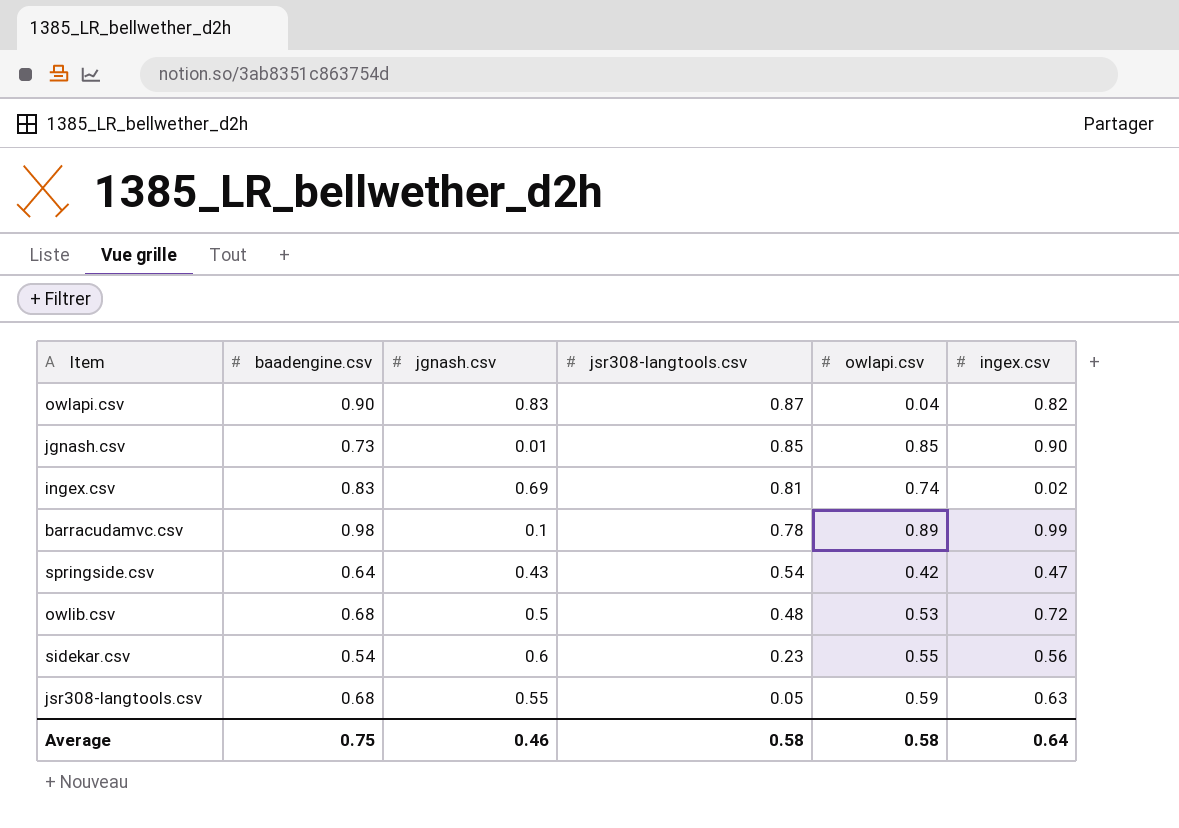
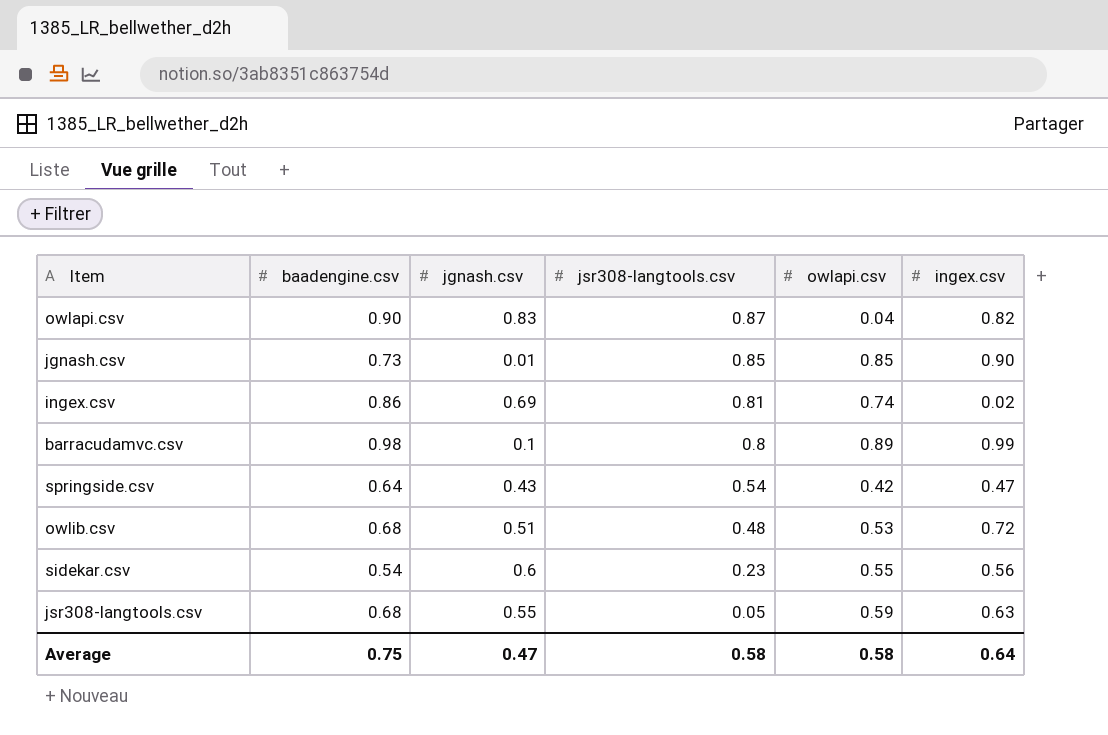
ingex.csv | baadengine.csv: 0.83 -> 0.86
barracudamvc.csv | jsr308-langtools.csv: 0.78 -> 0.8
owlib.csv | jgnash.csv: 0.5 -> 0.51
Average | jgnash.csv: 0.46 -> 0.47

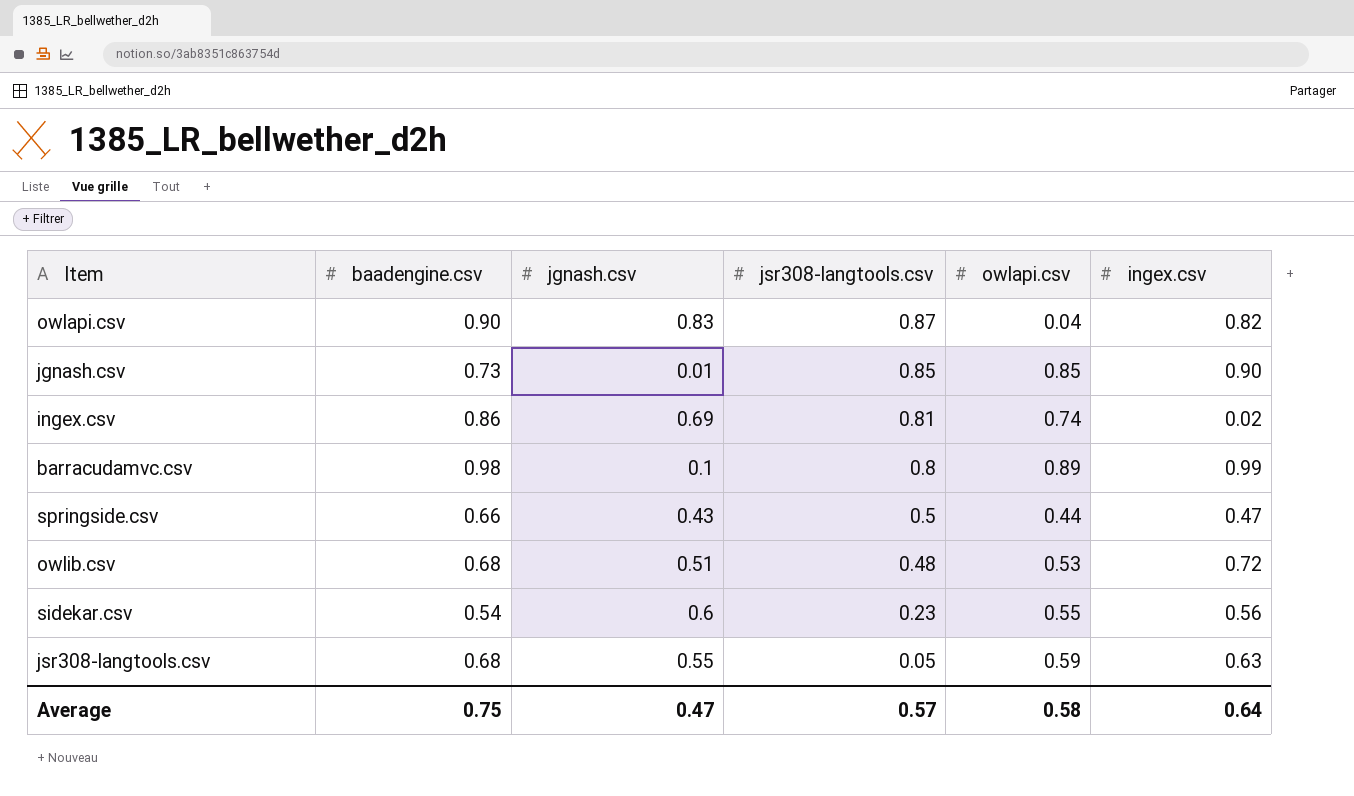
springside.csv | baadengine.csv: 0.64 -> 0.66
springside.csv | jsr308-langtools.csv: 0.54 -> 0.5
springside.csv | owlapi.csv: 0.42 -> 0.44
Average | jsr308-langtools.csv: 0.58 -> 0.57

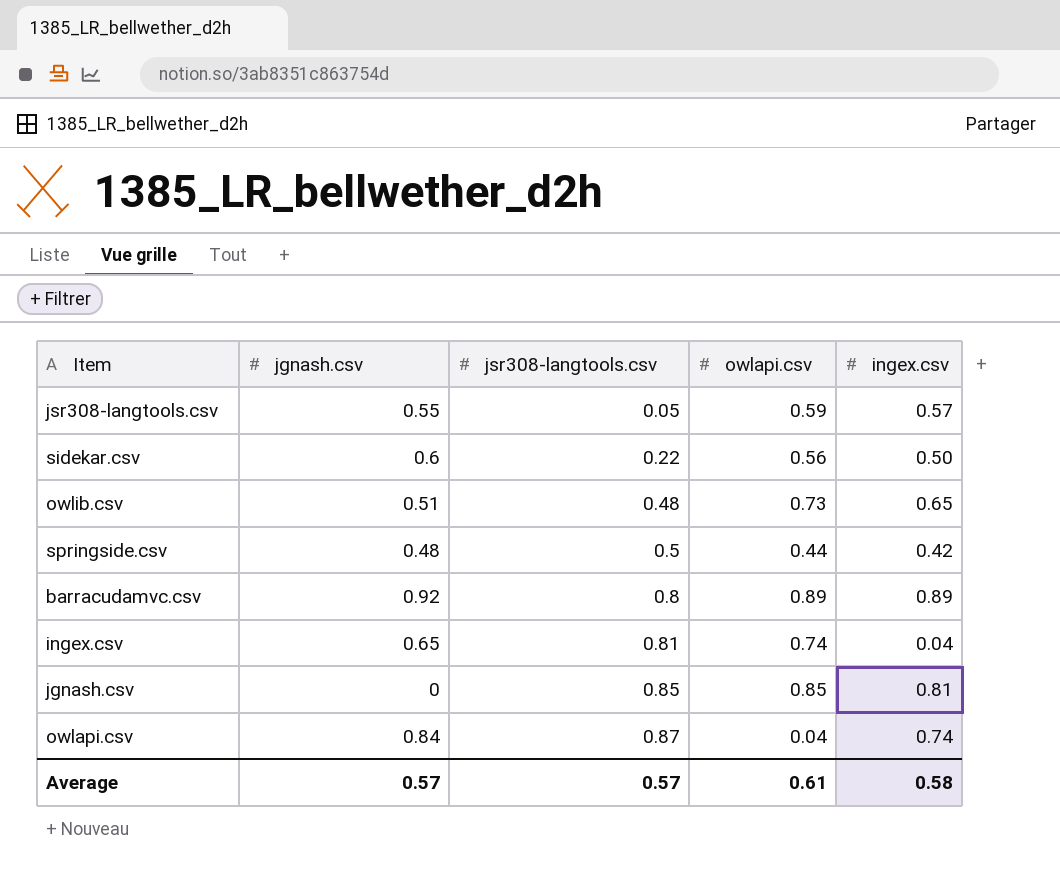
row order: jsr308-langtools.csv descending -> jsr308-langtools.csv ascending
column baadengine.csv | position: 2 -> none
jsr308-langtools.csv | ingex.csv: 0.63 -> 0.57
sidekar.csv | jsr308-langtools.csv: 0.23 -> 0.22
sidekar.csv | owlapi.csv: 0.55 -> 0.56
sidekar.csv | ingex.csv: 0.56 -> 0.50
owlib.csv | owlapi.csv: 0.53 -> 0.73
owlib.csv | ingex.csv: 0.72 -> 0.65
springside.csv | jgnash.csv: 0.43 -> 0.48
springside.csv | ingex.csv: 0.47 -> 0.42
barracudamvc.csv | jgnash.csv: 0.1 -> 0.92
barracudamvc.csv | ingex.csv: 0.99 -> 0.89
ingex.csv | jgnash.csv: 0.69 -> 0.65
ingex.csv | ingex.csv: 0.02 -> 0.04
jgnash.csv | jgnash.csv: 0.01 -> 0
jgnash.csv | ingex.csv: 0.90 -> 0.81
owlapi.csv | jgnash.csv: 0.83 -> 0.84
owlapi.csv | ingex.csv: 0.82 -> 0.74
Average | jgnash.csv: 0.47 -> 0.57
Average | owlapi.csv: 0.58 -> 0.61
Average | ingex.csv: 0.64 -> 0.58

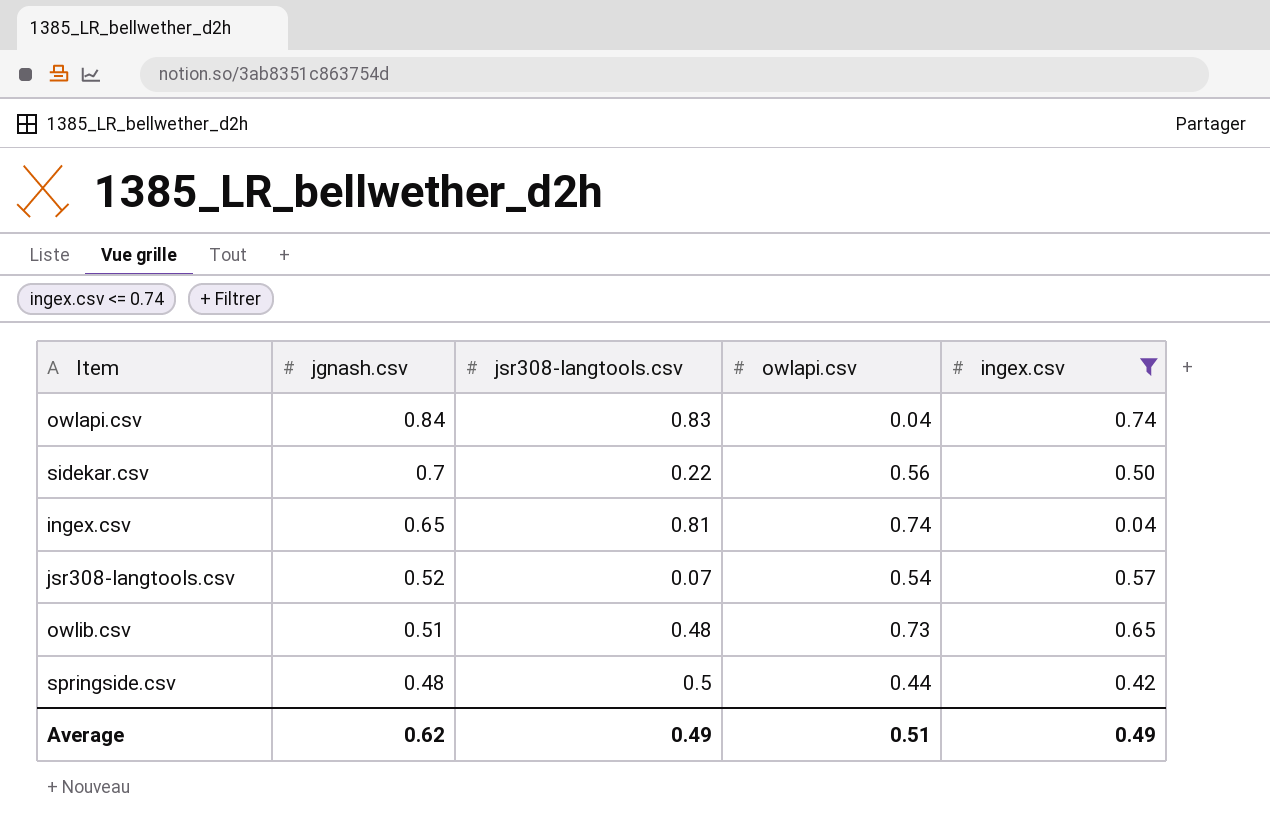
filter: none -> ingex.csv <= 0.74
row order: jsr308-langtools.csv ascending -> jgnash.csv descending
owlapi.csv | jsr308-langtools.csv: 0.87 -> 0.83
sidekar.csv | jgnash.csv: 0.6 -> 0.7
jsr308-langtools.csv | jgnash.csv: 0.55 -> 0.52
jsr308-langtools.csv | jsr308-langtools.csv: 0.05 -> 0.07
jsr308-langtools.csv | owlapi.csv: 0.59 -> 0.54
Average | jgnash.csv: 0.57 -> 0.62
Average | jsr308-langtools.csv: 0.57 -> 0.49
Average | owlapi.csv: 0.61 -> 0.51
Average | ingex.csv: 0.58 -> 0.49

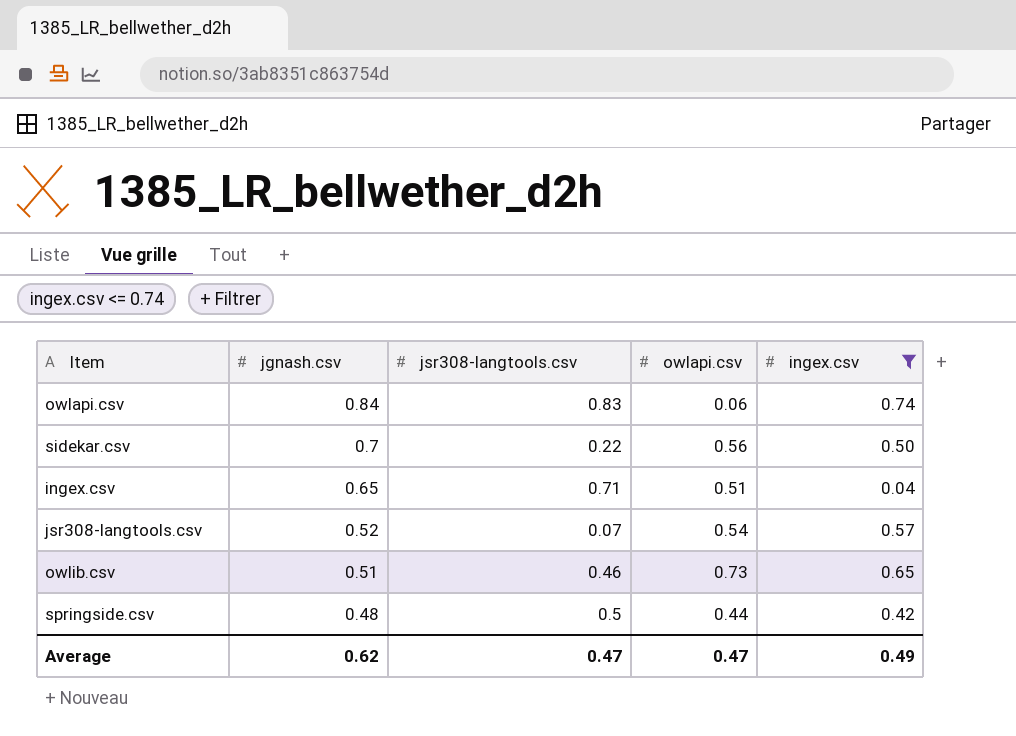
owlapi.csv | owlapi.csv: 0.04 -> 0.06
ingex.csv | jsr308-langtools.csv: 0.81 -> 0.71
ingex.csv | owlapi.csv: 0.74 -> 0.51
owlib.csv | jsr308-langtools.csv: 0.48 -> 0.46
Average | jsr308-langtools.csv: 0.49 -> 0.47
Average | owlapi.csv: 0.51 -> 0.47

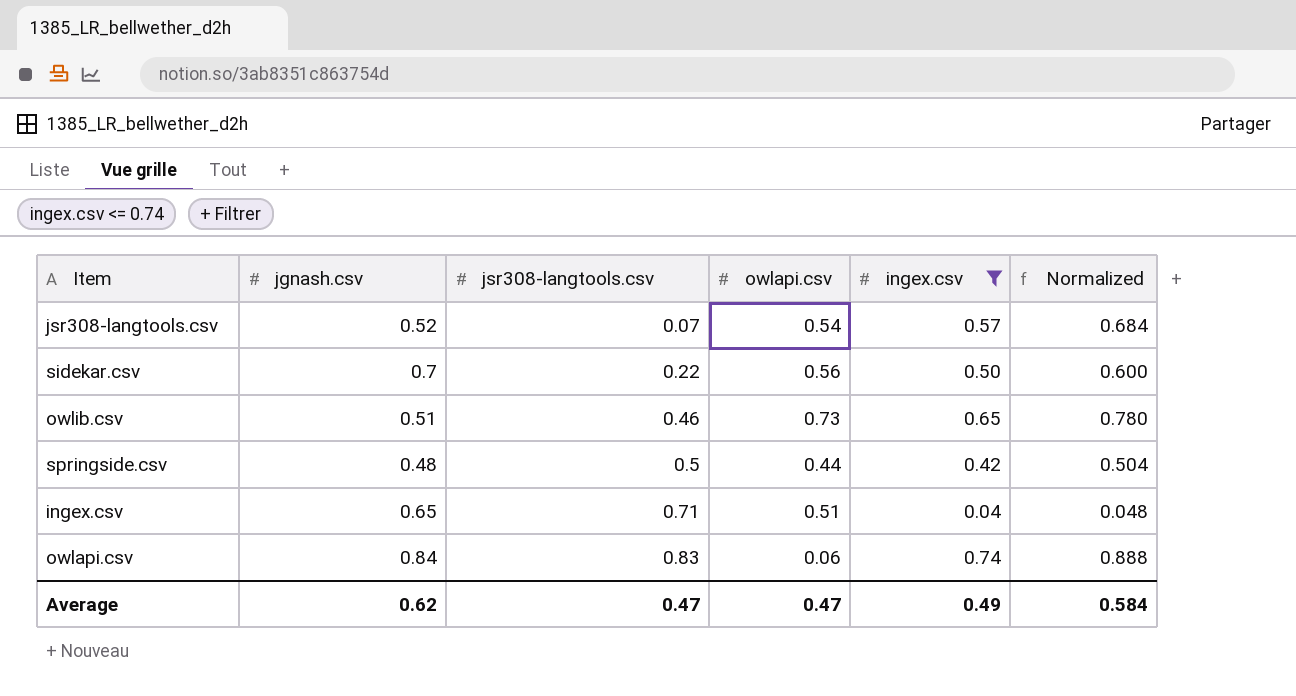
row order: jgnash.csv descending -> jsr308-langtools.csv ascending
column Normalized | formula: none -> [ingex.csv] * 1.2

